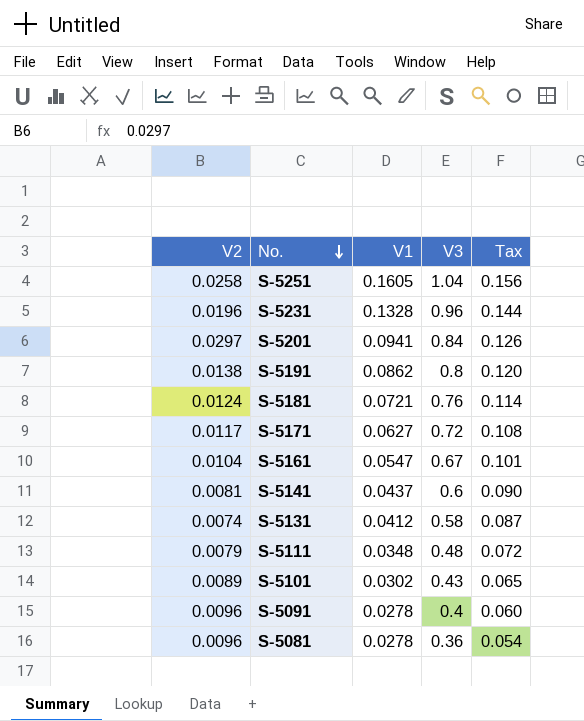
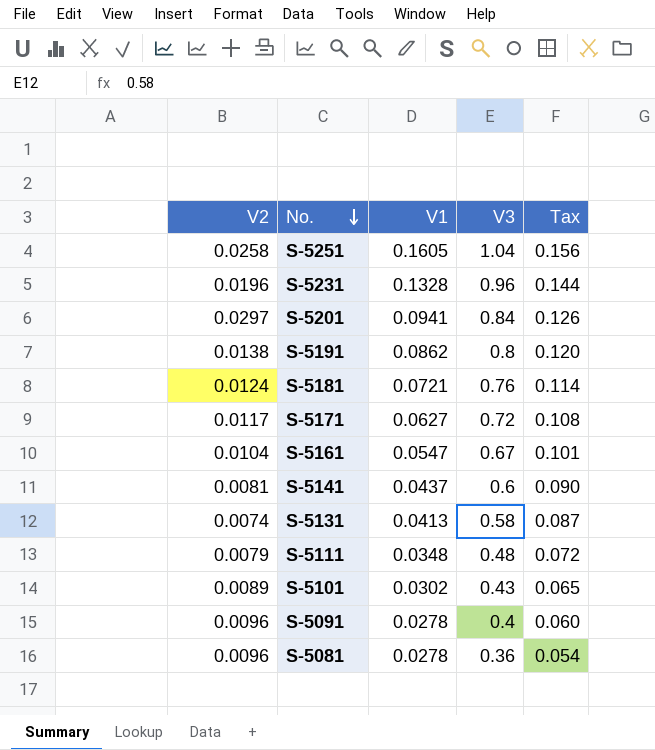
S-5131 | V1: 0.0412 -> 0.0413

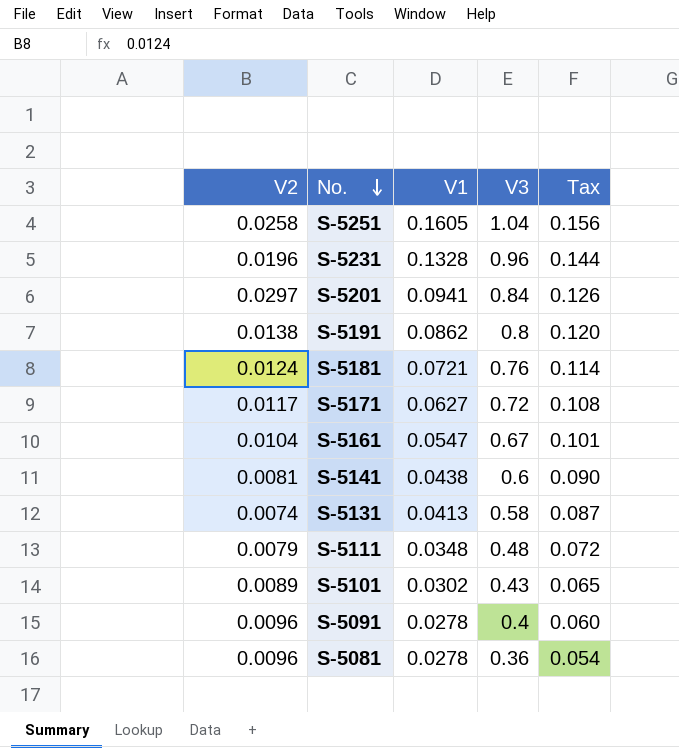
S-5141 | V1: 0.0437 -> 0.0438

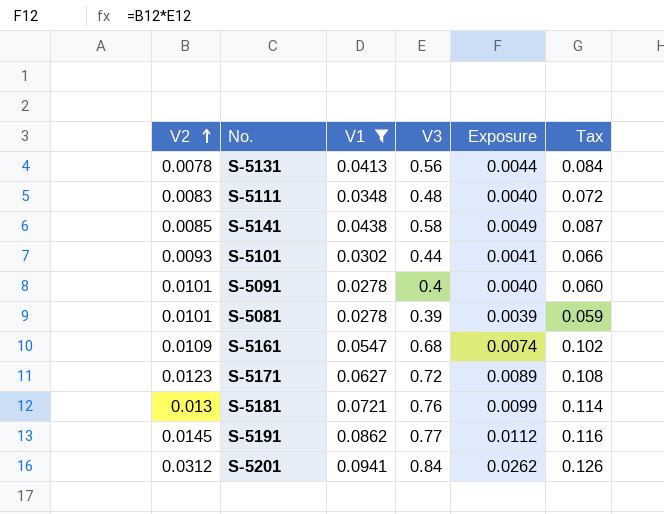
filter: none -> V1 <= 0.0941
row order: No. descending -> V2 ascending
column Exposure | formula: none -> [V2] * [V3]
S-5131 | V2: 0.0074 -> 0.0078
S-5131 | V3: 0.58 -> 0.56
S-5131 | Tax: 0.087 -> 0.084
S-5111 | V2: 0.0079 -> 0.0083
S-5141 | V2: 0.0081 -> 0.0085
S-5141 | V3: 0.6 -> 0.58
S-5141 | Tax: 0.090 -> 0.087
S-5101 | V2: 0.0089 -> 0.0093
S-5101 | V3: 0.43 -> 0.44
S-5101 | Tax: 0.065 -> 0.066
S-5091 | V2: 0.0096 -> 0.0101
S-5081 | V2: 0.0096 -> 0.0101
S-5081 | V3: 0.36 -> 0.39
S-5081 | Tax: 0.054 -> 0.059
S-5161 | V2: 0.0104 -> 0.0109
S-5161 | V3: 0.67 -> 0.68
S-5161 | Tax: 0.101 -> 0.102
S-5171 | V2: 0.0117 -> 0.0123
S-5181 | V2: 0.0124 -> 0.013
S-5191 | V2: 0.0138 -> 0.0145
S-5191 | V3: 0.8 -> 0.77
S-5191 | Tax: 0.120 -> 0.116
S-5201 | V2: 0.0297 -> 0.0312

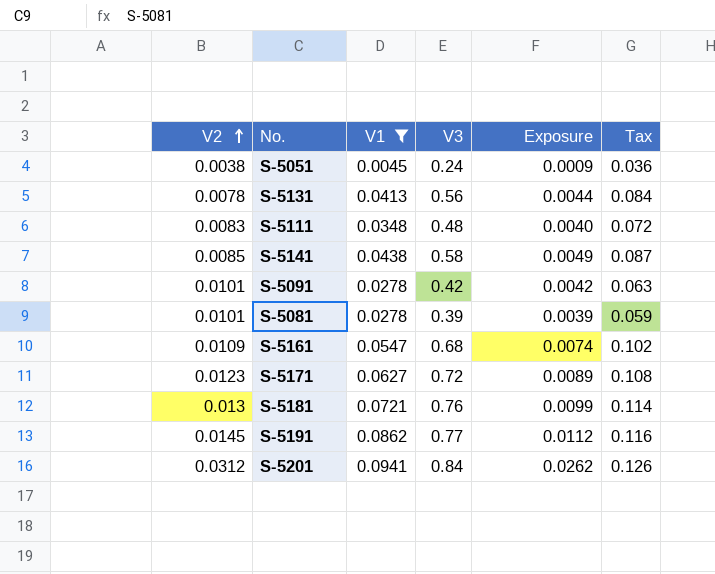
row S-5101: 0.0093 | 0.0302 | 0.44 | 0.0041 | 0.066 -> none
row S-5051: none -> 0.0038 | 0.0045 | 0.24 | 0.0009 | 0.036
S-5091 | V3: 0.4 -> 0.42
S-5091 | Exposure: 0.0040 -> 0.0042
S-5091 | Tax: 0.060 -> 0.063

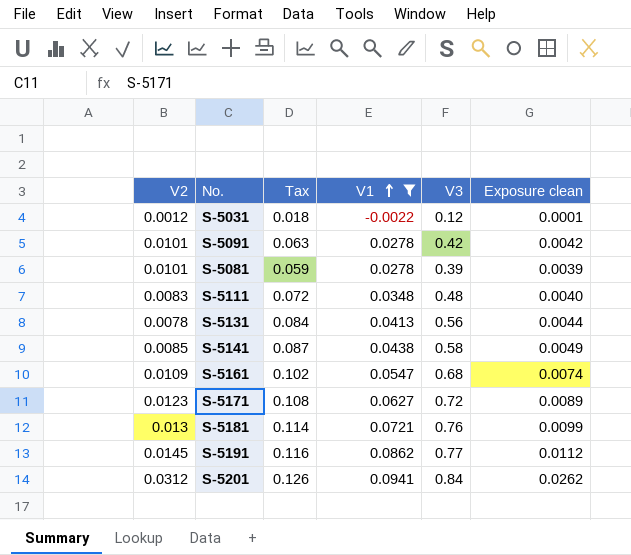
row order: V2 ascending -> V1 ascending
column Tax | position: 6 -> 3
column name: Exposure -> Exposure clean
row S-5051: 0.0038 | 0.0045 | 0.24 | 0.0009 | 0.036 -> none
row S-5031: none -> 0.0012 | 0.018 | -0.0022 | 0.12 | 0.0001

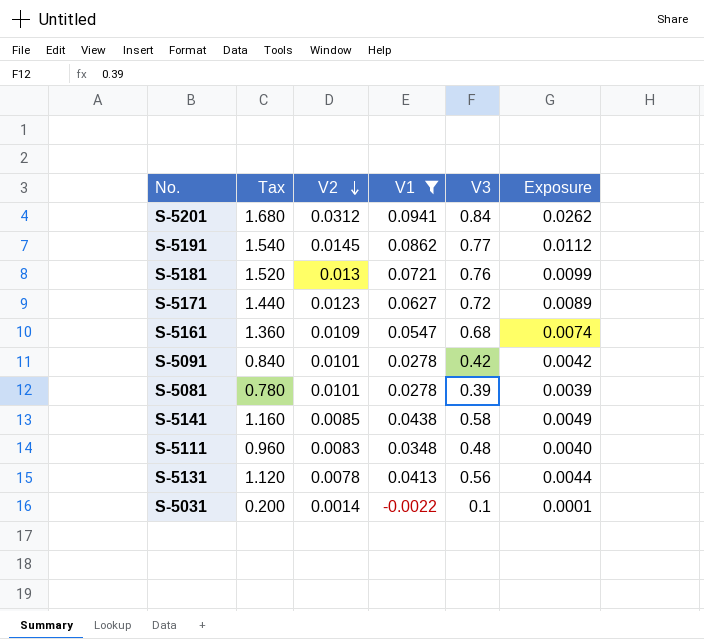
row order: V1 ascending -> V2 descending
column Tax | formula: [V3] * 0.15 -> [V3] * 2
column V2 | position: 1 -> 3
column name: Exposure clean -> Exposure
S-5031 | V2: 0.0012 -> 0.0014
S-5031 | V3: 0.12 -> 0.1

